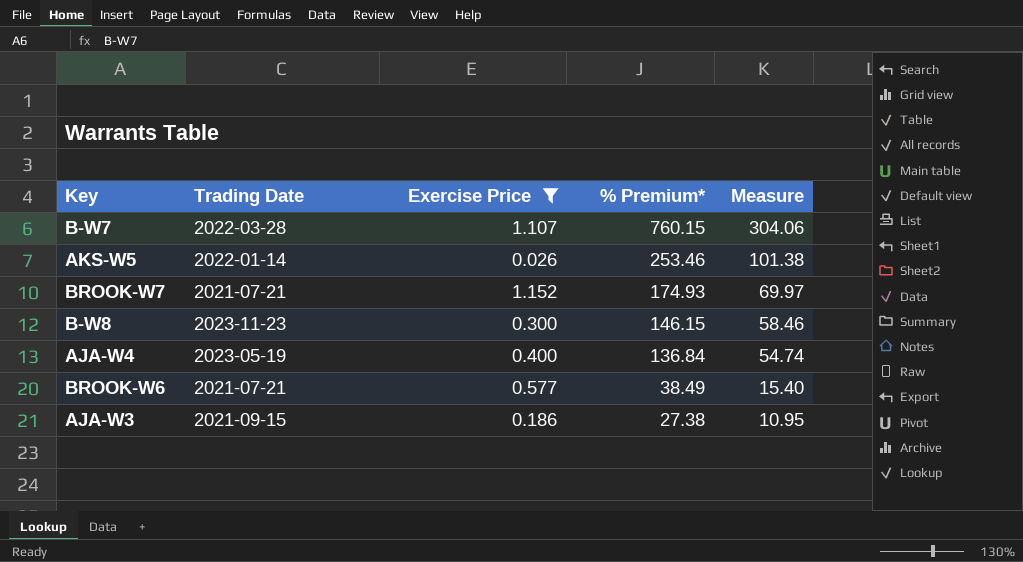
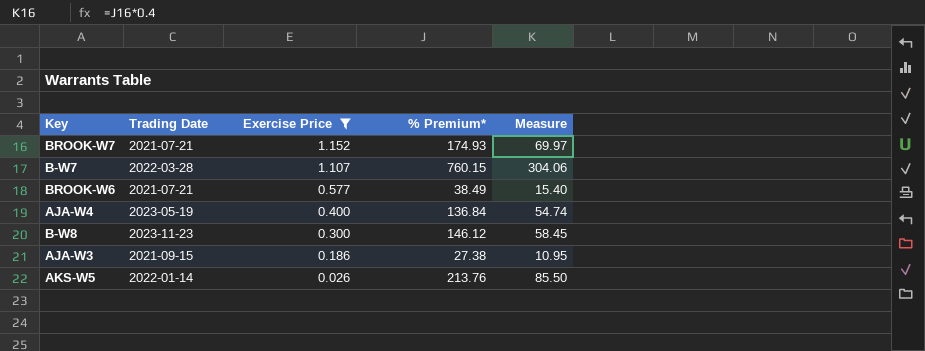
row order: % Premium* descending -> Exercise Price descending
B-W8 | % Premium*: 146.15 -> 146.12
B-W8 | Measure: 58.46 -> 58.45
AKS-W5 | % Premium*: 253.46 -> 213.76
AKS-W5 | Measure: 101.38 -> 85.50

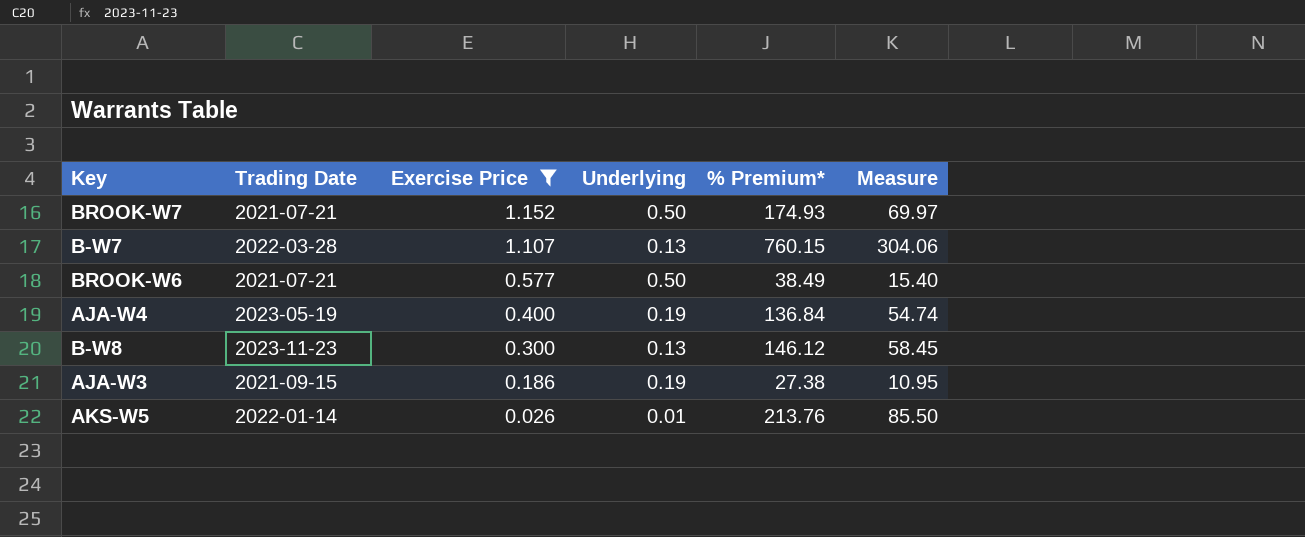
column Underlying | position: none -> 4

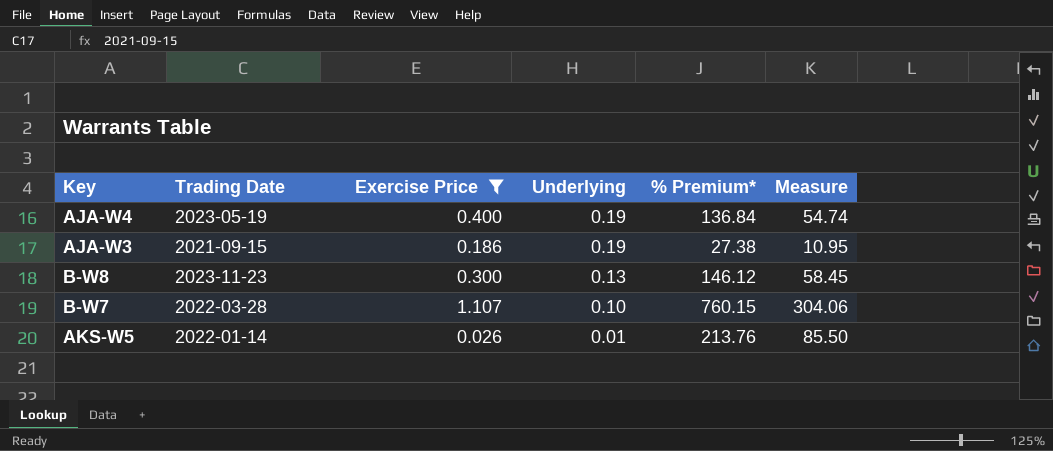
row order: Exercise Price descending -> Underlying descending
row BROOK-W7: 2021-07-21 | 1.152 | 0.50 | 174.93 | 69.97 -> none
row BROOK-W6: 2021-07-21 | 0.577 | 0.50 | 38.49 | 15.40 -> none
B-W7 | Underlying: 0.13 -> 0.10

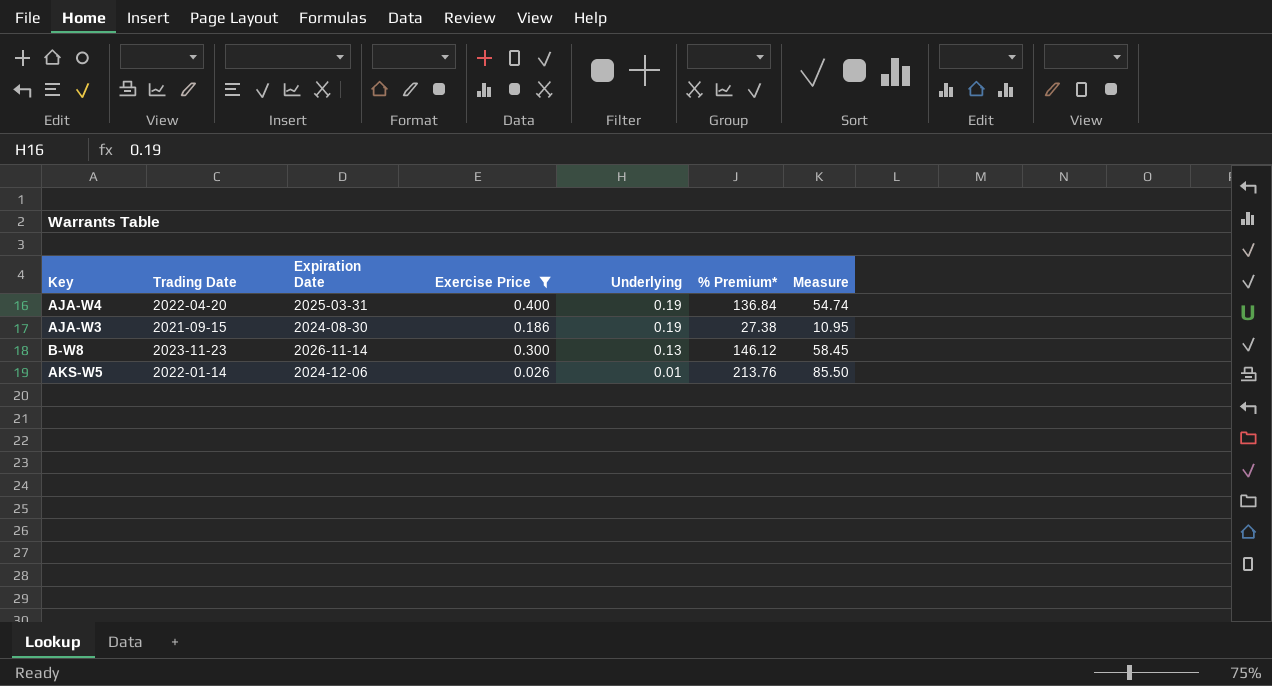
column Expiration Date | position: none -> 3
row B-W7: 2022-03-28 | 1.107 | 0.10 | 760.15 | 304.06 -> none
AJA-W4 | Trading Date: 2023-05-19 -> 2022-04-20

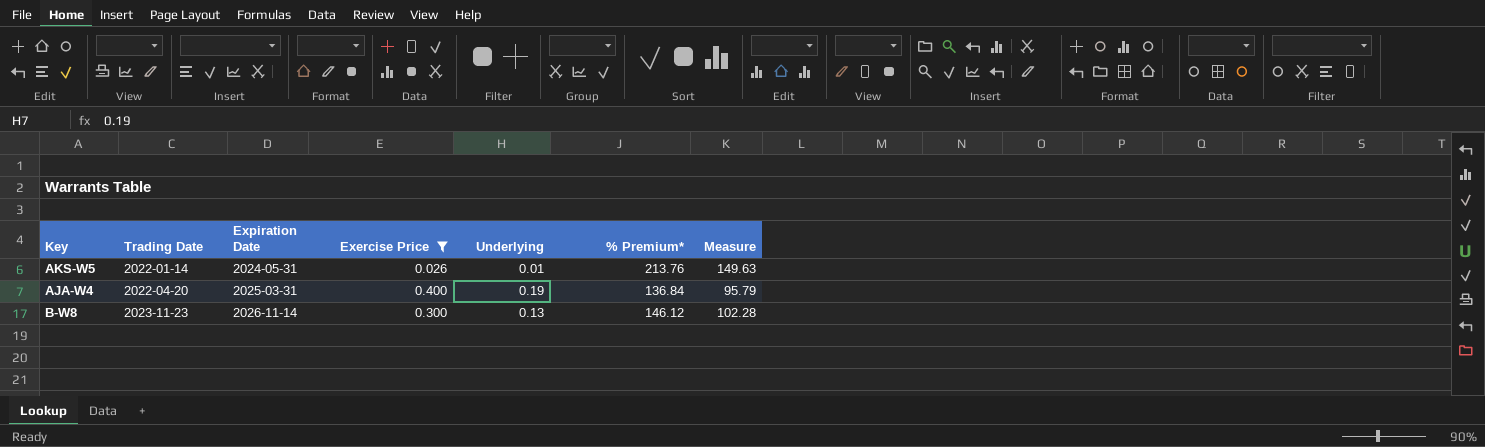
row order: Underlying descending -> Trading Date ascending
column Measure | formula: [% Premium*] * 0.4 -> [% Premium*] * 0.7
row AJA-W3: 2021-09-15 | 2024-08-30 | 0.186 | 0.19 | 27.38 | 10.95 -> none
AKS-W5 | Expiration Date: 2024-12-06 -> 2024-05-31

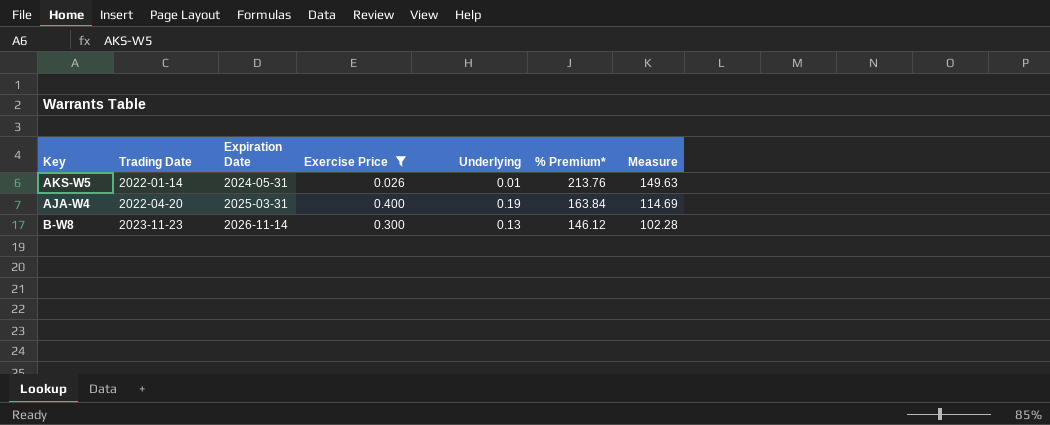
AJA-W4 | % Premium*: 136.84 -> 163.84
AJA-W4 | Measure: 95.79 -> 114.69

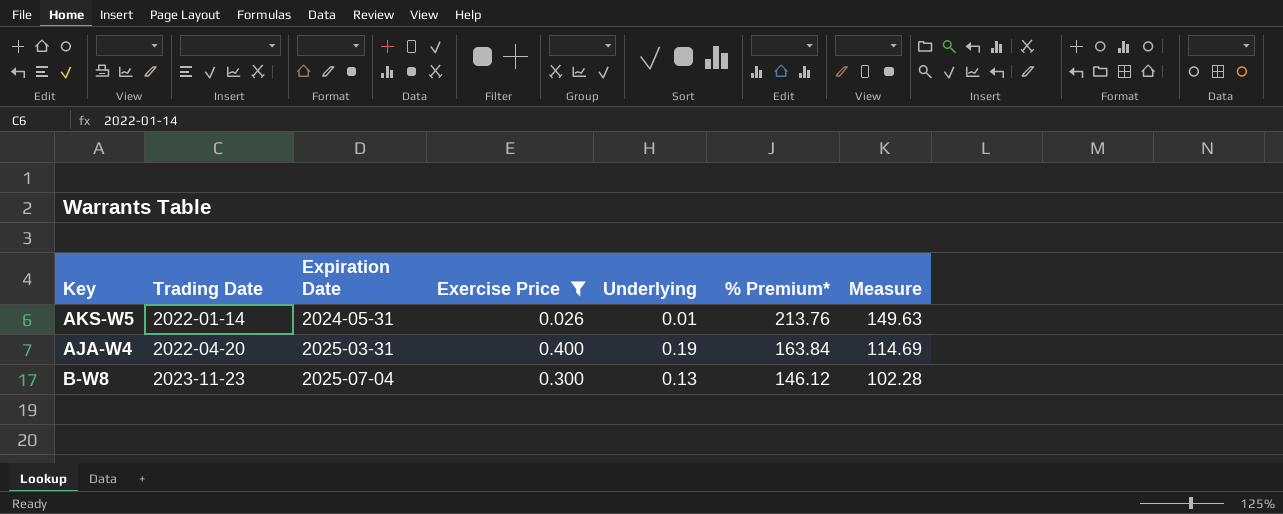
B-W8 | Expiration Date: 2026-11-14 -> 2025-07-04

